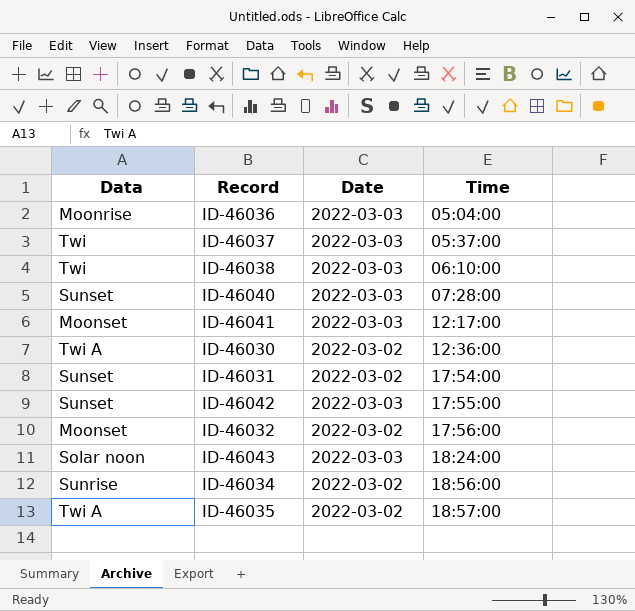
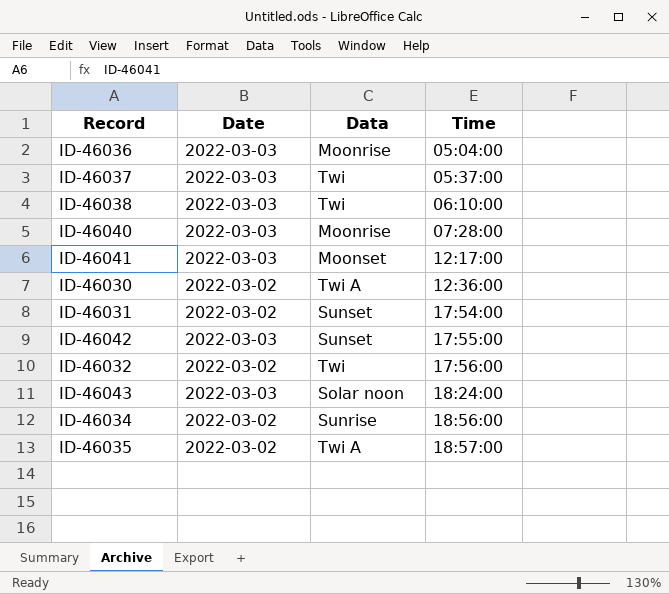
column Data | position: 1 -> 3
ID-46040 | Data: Sunset -> Moonrise
ID-46032 | Data: Moonset -> Twi

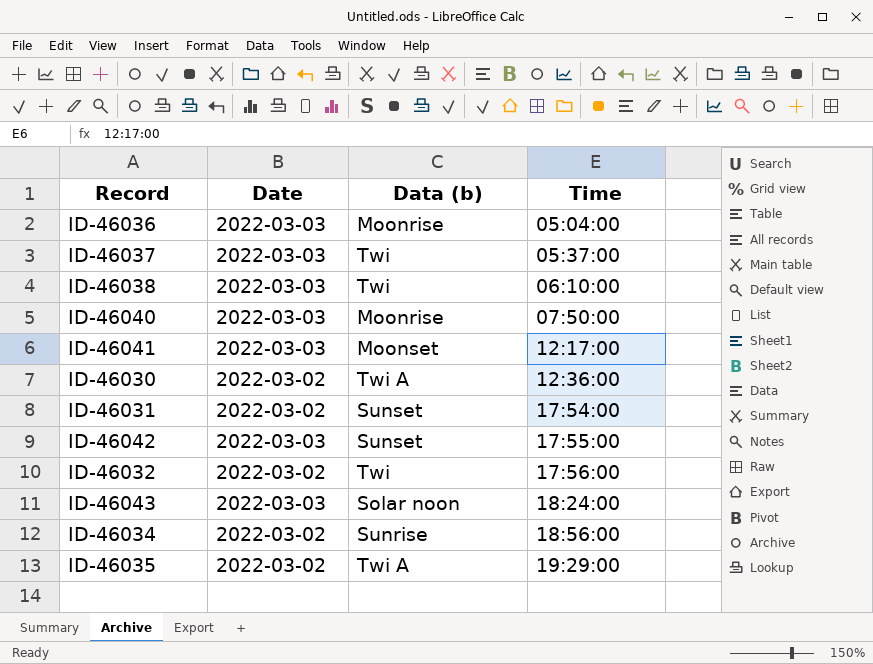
column name: Data -> Data (b)
ID-46040 | Time: 07:28:00 -> 07:50:00
ID-46035 | Time: 18:57:00 -> 19:29:00

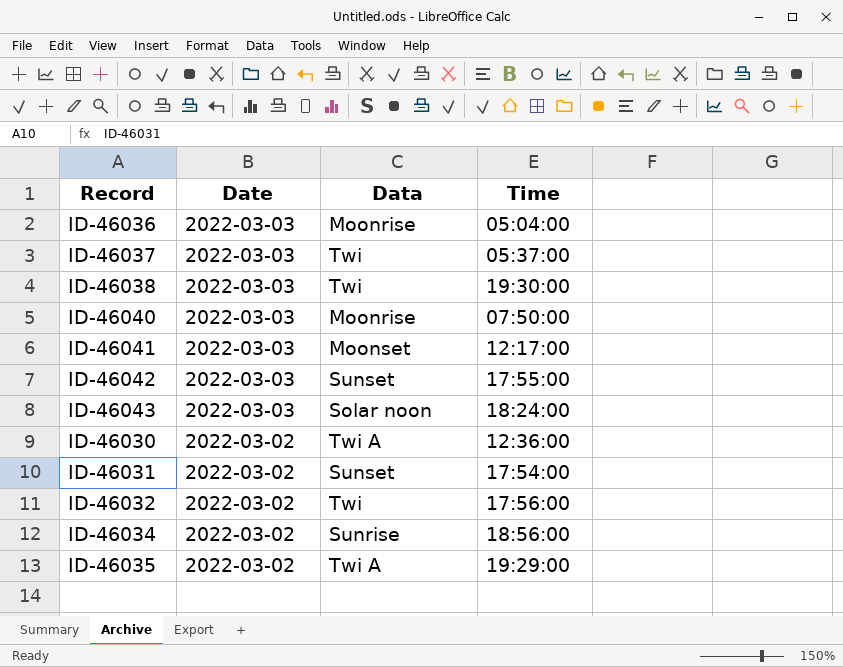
row order: Time ascending -> Date descending
column name: Data (b) -> Data
ID-46038 | Time: 06:10:00 -> 19:30:00

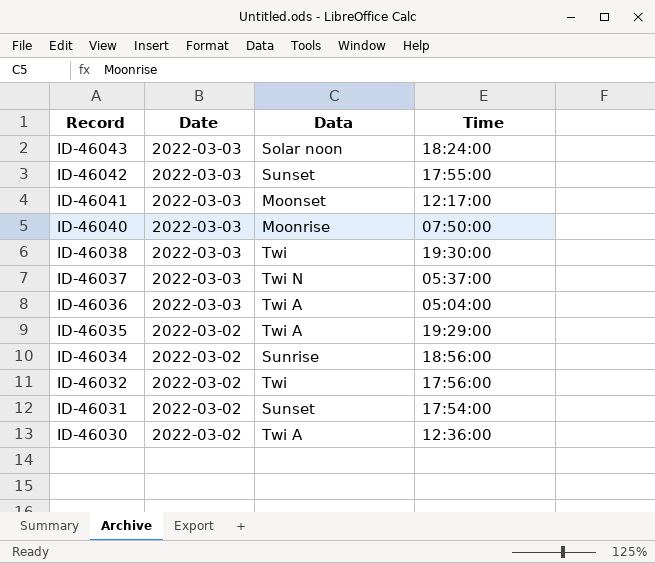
row order: Date descending -> Record descending
ID-46037 | Data: Twi -> Twi N
ID-46036 | Data: Moonrise -> Twi A

